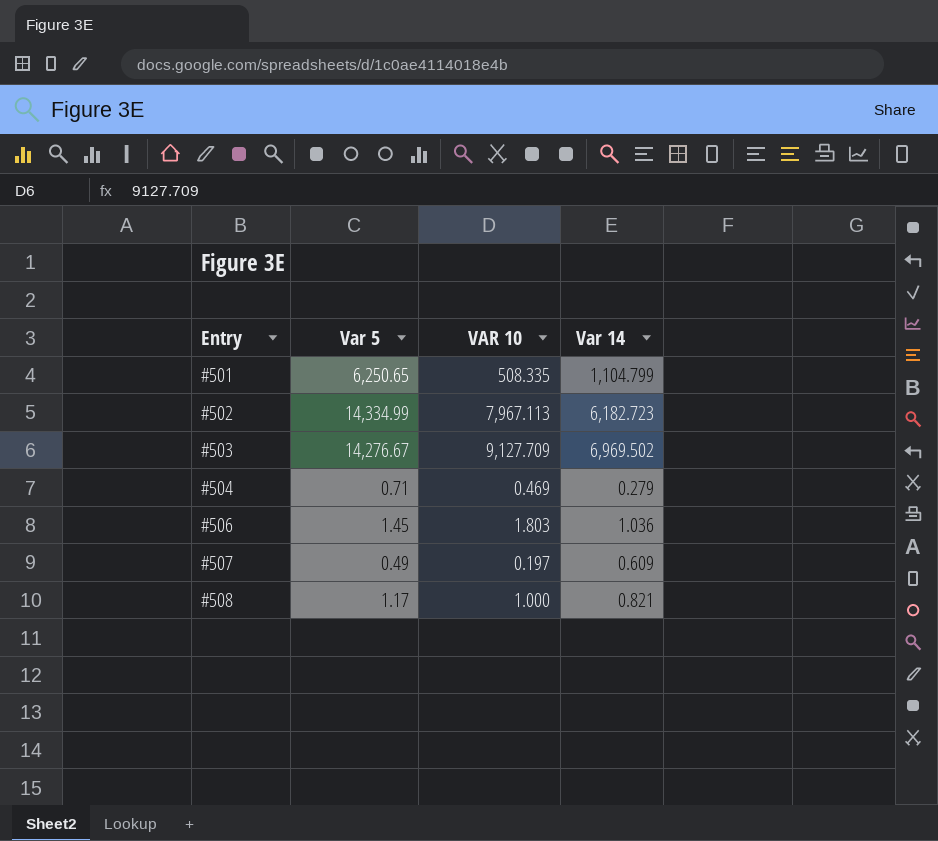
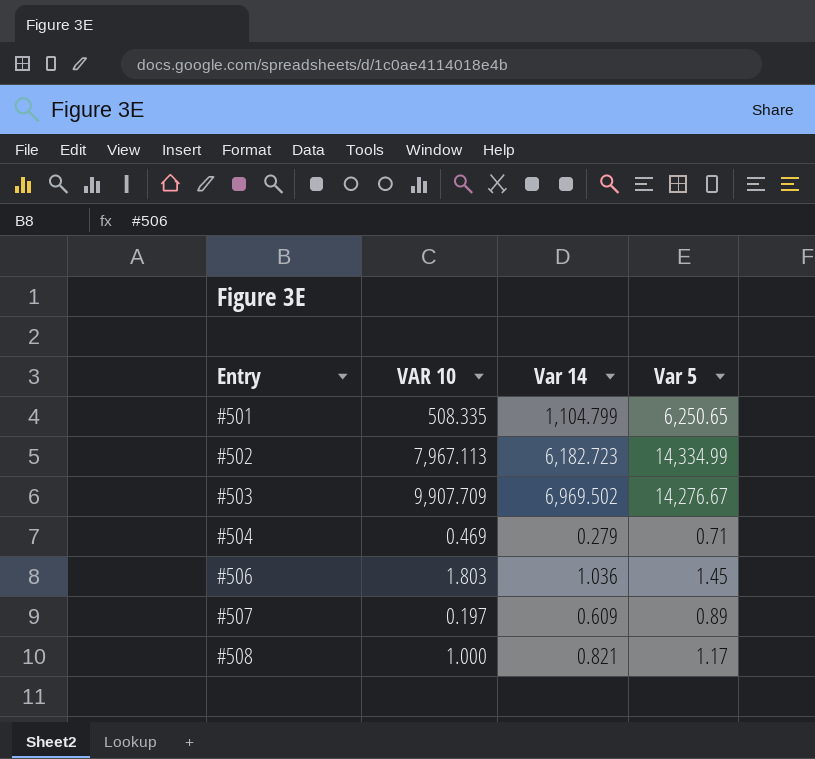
column Var 5 | position: 2 -> 4
#503 | VAR 10: 9,127.709 -> 9,907.709
#507 | Var 5: 0.49 -> 0.89

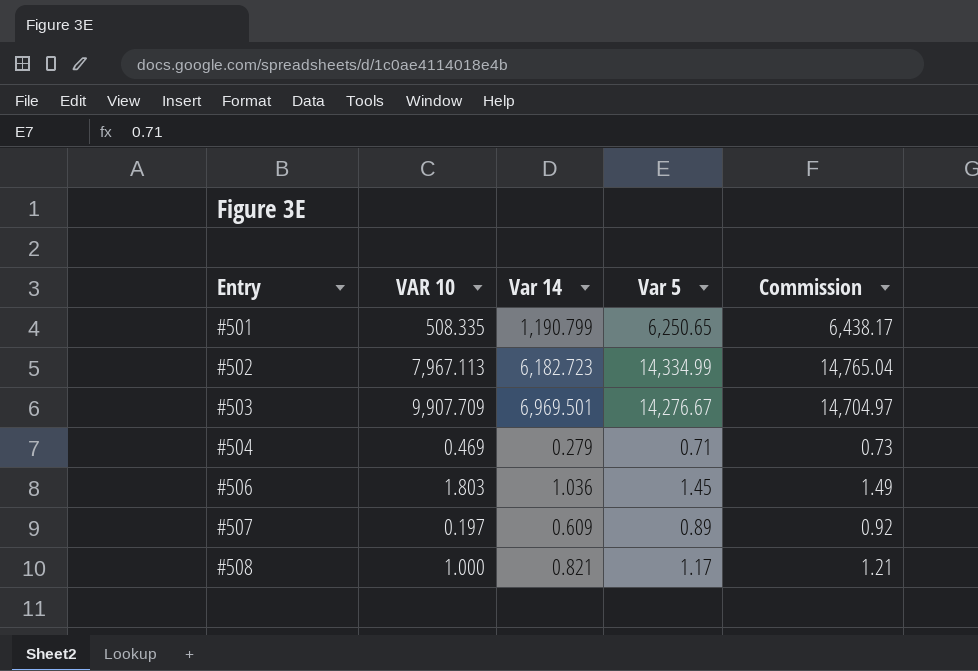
column Commission | formula: none -> [Var 5] * 1.03
#501 | Var 14: 1,104.799 -> 1,190.799
#503 | Var 14: 6,969.502 -> 6,969.501

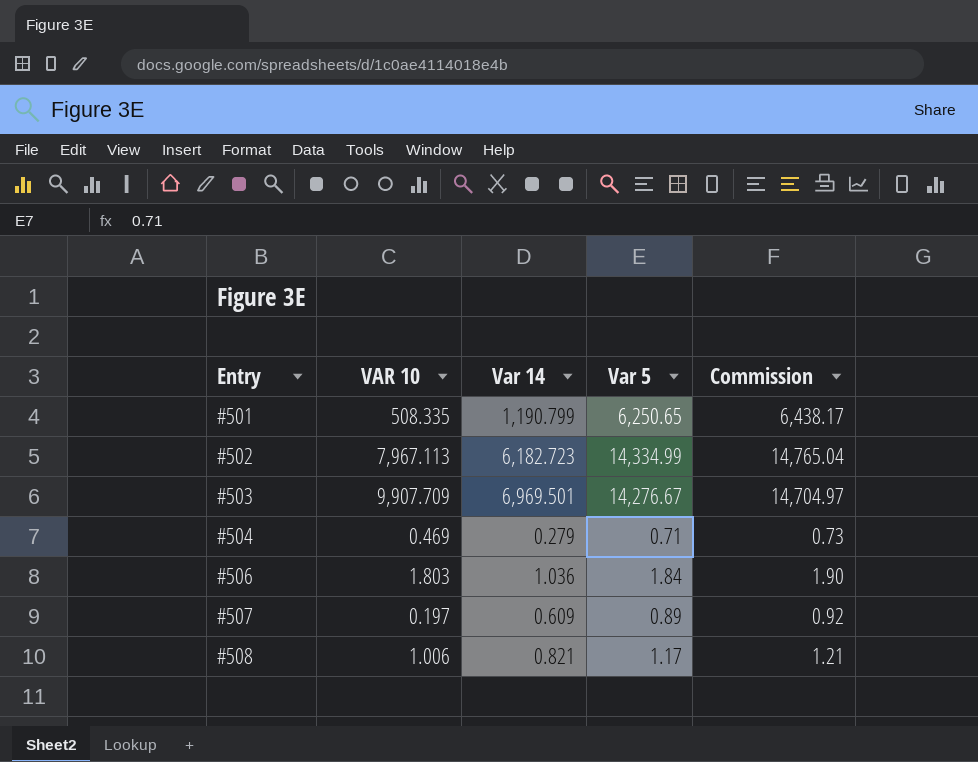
#506 | Var 5: 1.45 -> 1.84
#506 | Commission: 1.49 -> 1.90
#508 | VAR 10: 1.000 -> 1.006

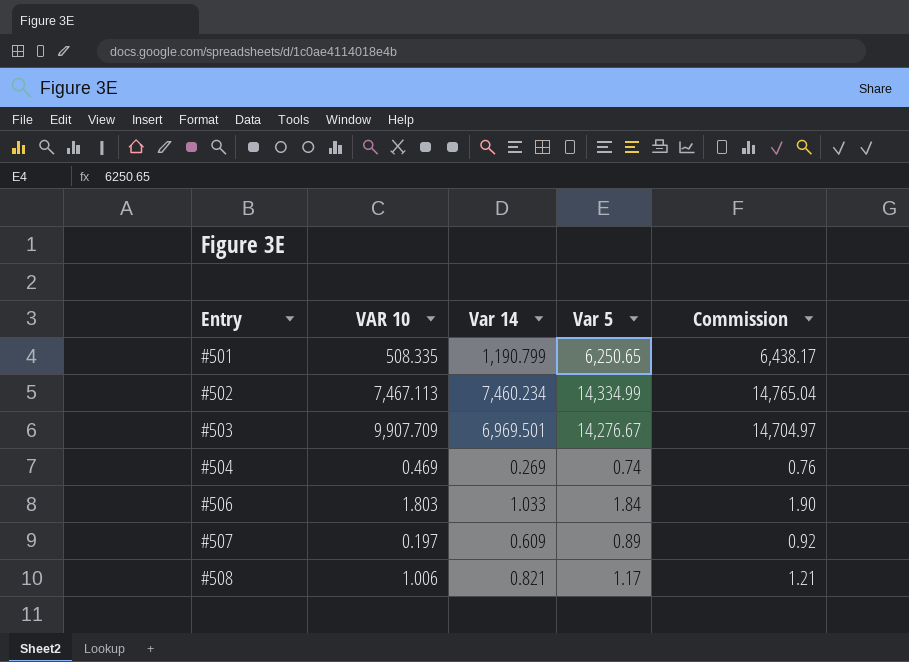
#502 | VAR 10: 7,967.113 -> 7,467.113
#502 | Var 14: 6,182.723 -> 7,460.234
#504 | Var 14: 0.279 -> 0.269
#504 | Var 5: 0.71 -> 0.74
#504 | Commission: 0.73 -> 0.76
#506 | Var 14: 1.036 -> 1.033

